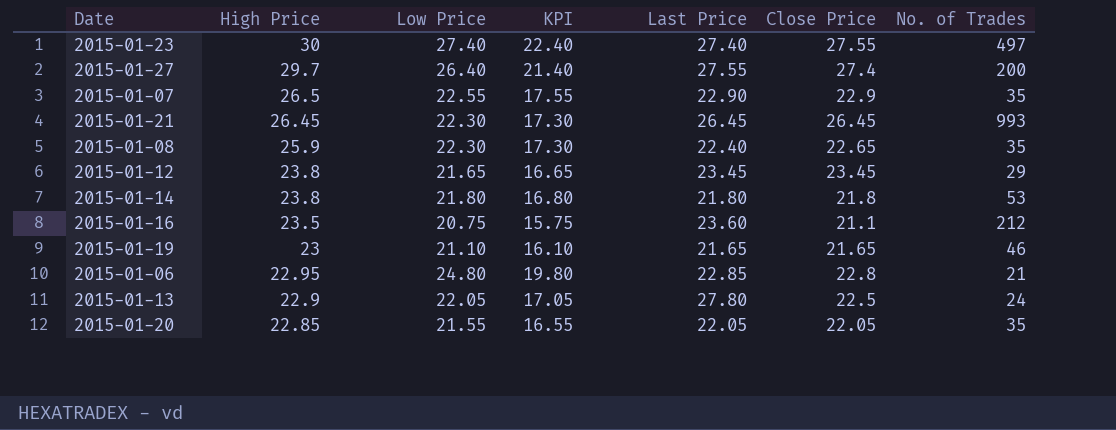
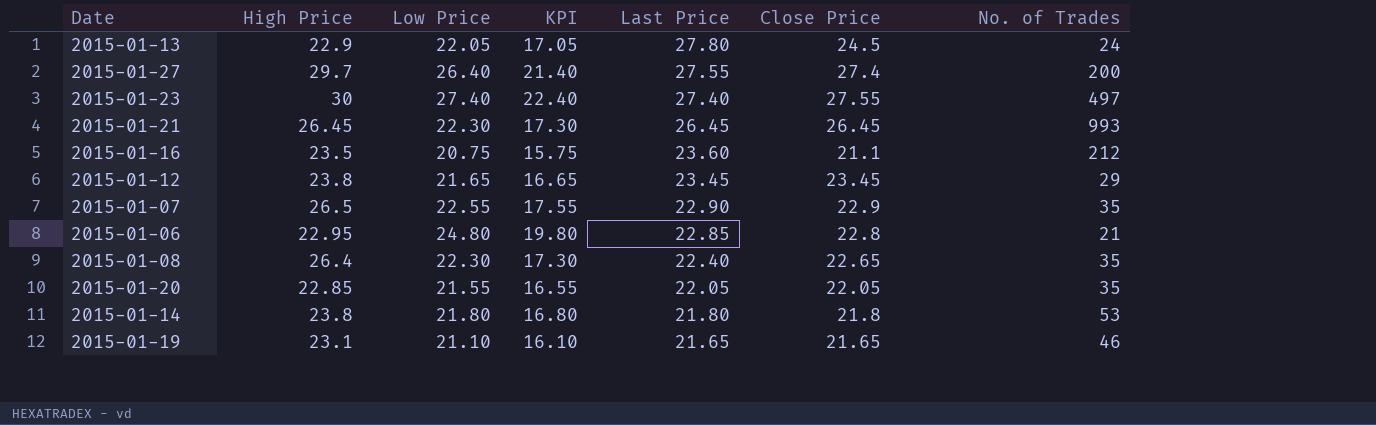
row order: High Price descending -> Last Price descending
2015-01-13 | Close Price: 22.5 -> 24.5
2015-01-08 | High Price: 25.9 -> 26.4
2015-01-19 | High Price: 23 -> 23.1

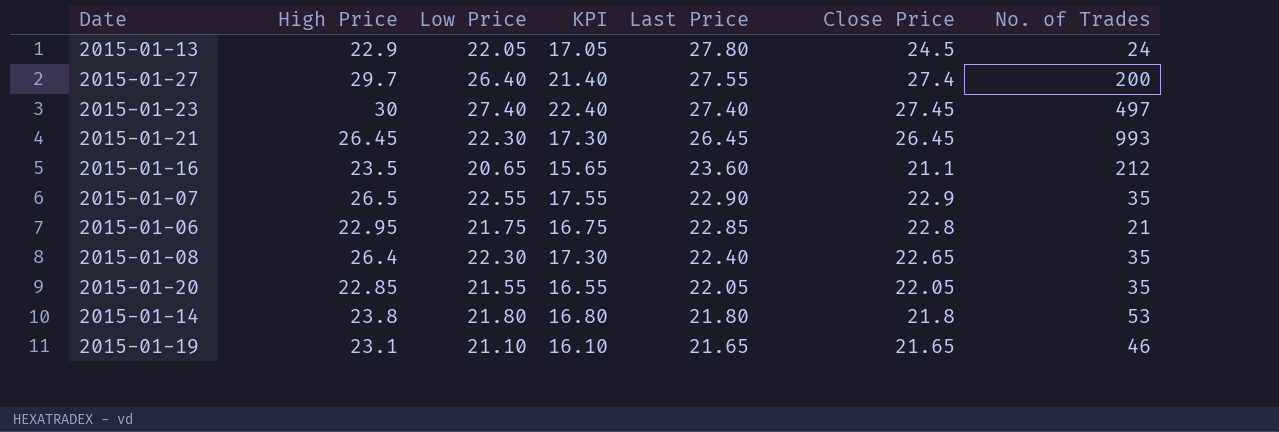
row 2015-01-12: 23.8 | 21.65 | 16.65 | 23.45 | 23.45 | 29 -> none
2015-01-23 | Close Price: 27.55 -> 27.45
2015-01-16 | Low Price: 20.75 -> 20.65
2015-01-16 | KPI: 15.75 -> 15.65
2015-01-06 | Low Price: 24.80 -> 21.75
2015-01-06 | KPI: 19.80 -> 16.75

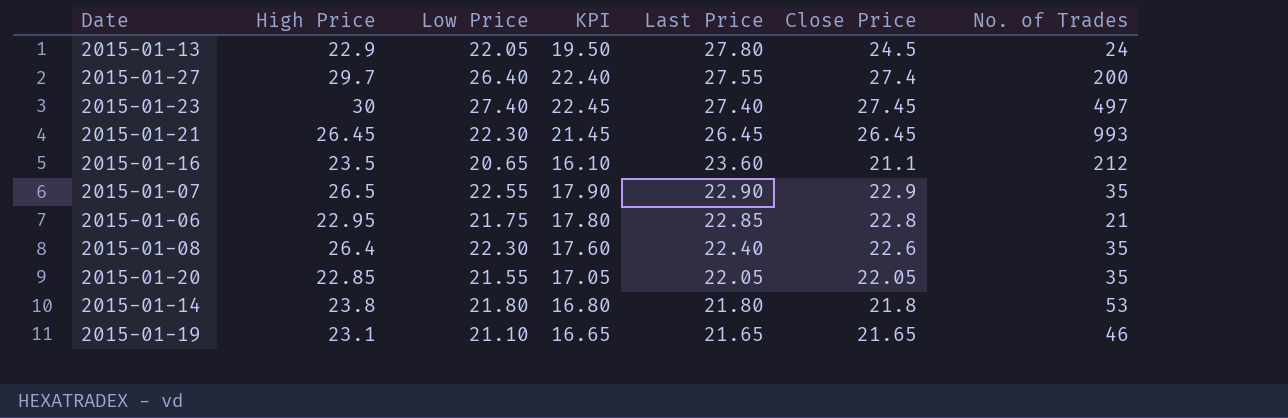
column KPI | formula: [Low Price] - 5 -> [Close Price] - 5
2015-01-08 | Close Price: 22.65 -> 22.6

